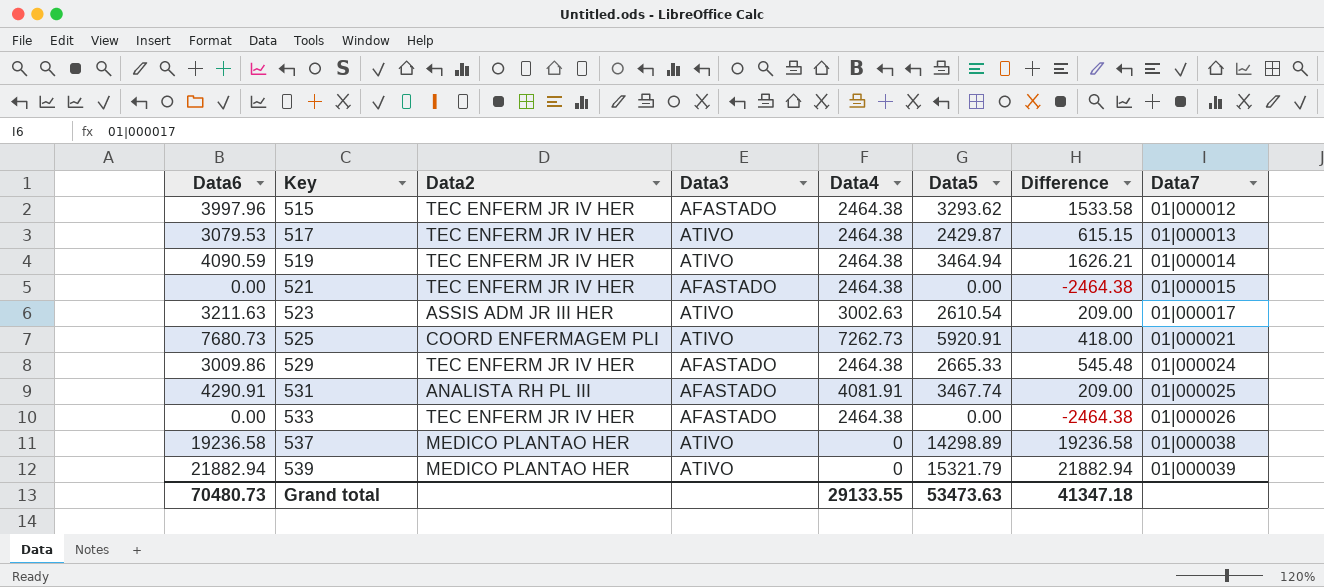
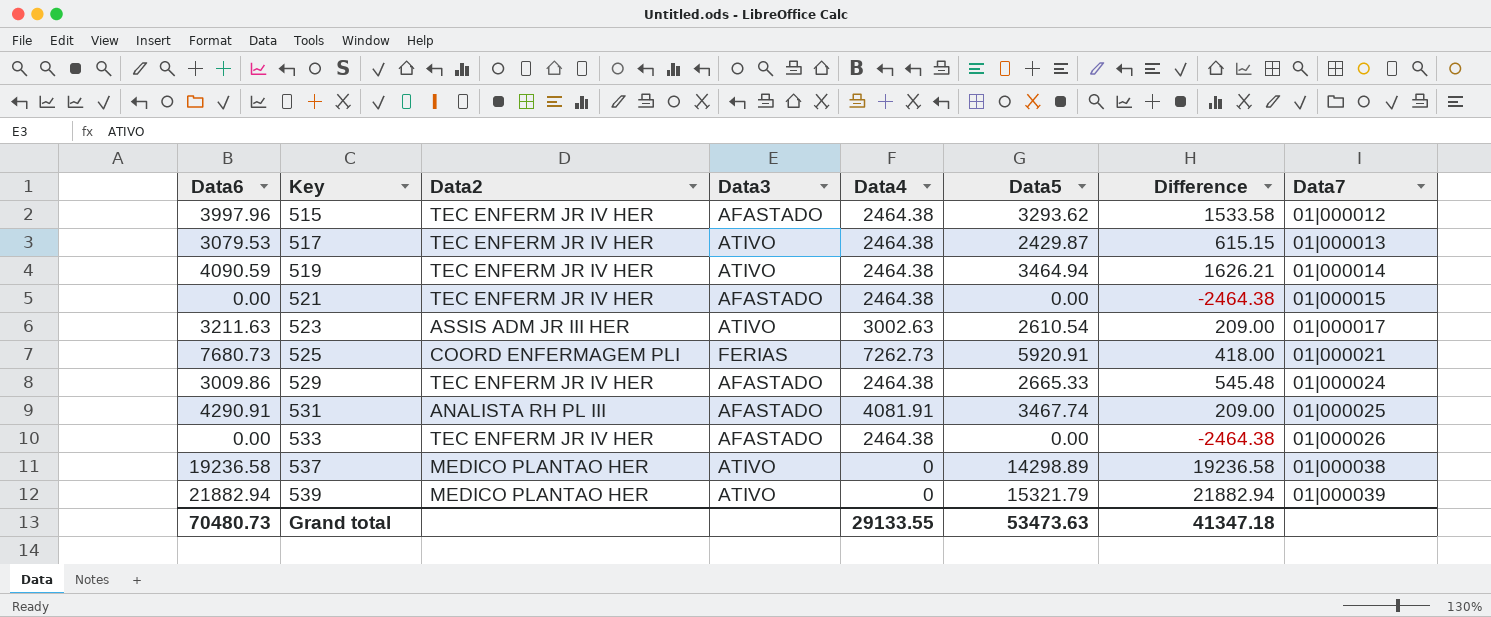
525 | Data3: ATIVO -> FERIAS

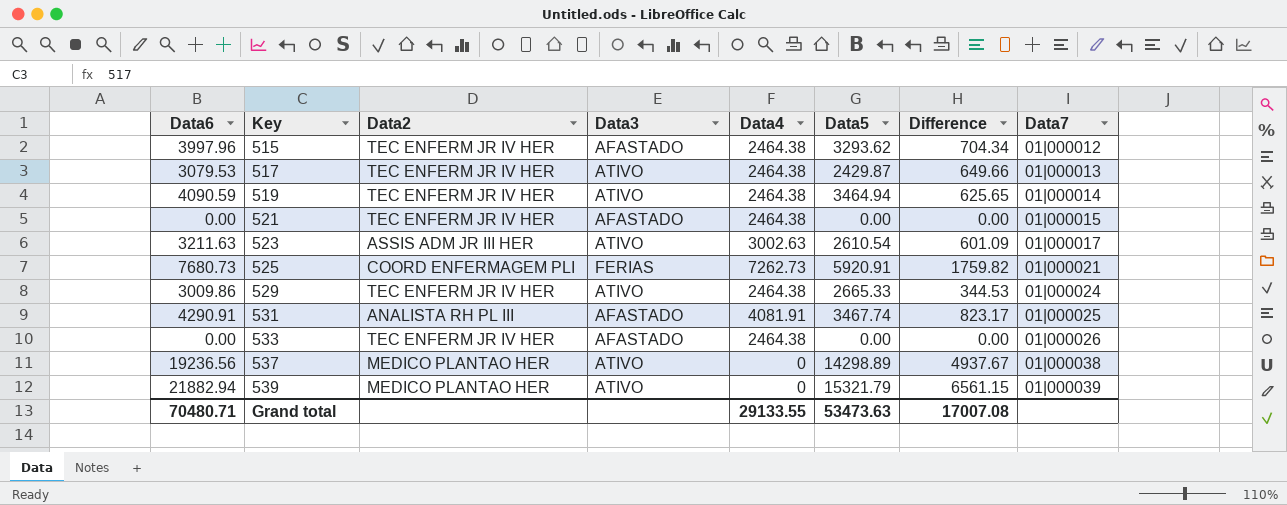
column Difference | formula: [Data6] - [Data4] -> [Data6] - [Data5]
529 | Data3: AFASTADO -> ATIVO
537 | Data6: 19236.58 -> 19236.56
Grand total | Data6: 70480.73 -> 70480.71
Grand total | Difference: 41347.18 -> 17007.08

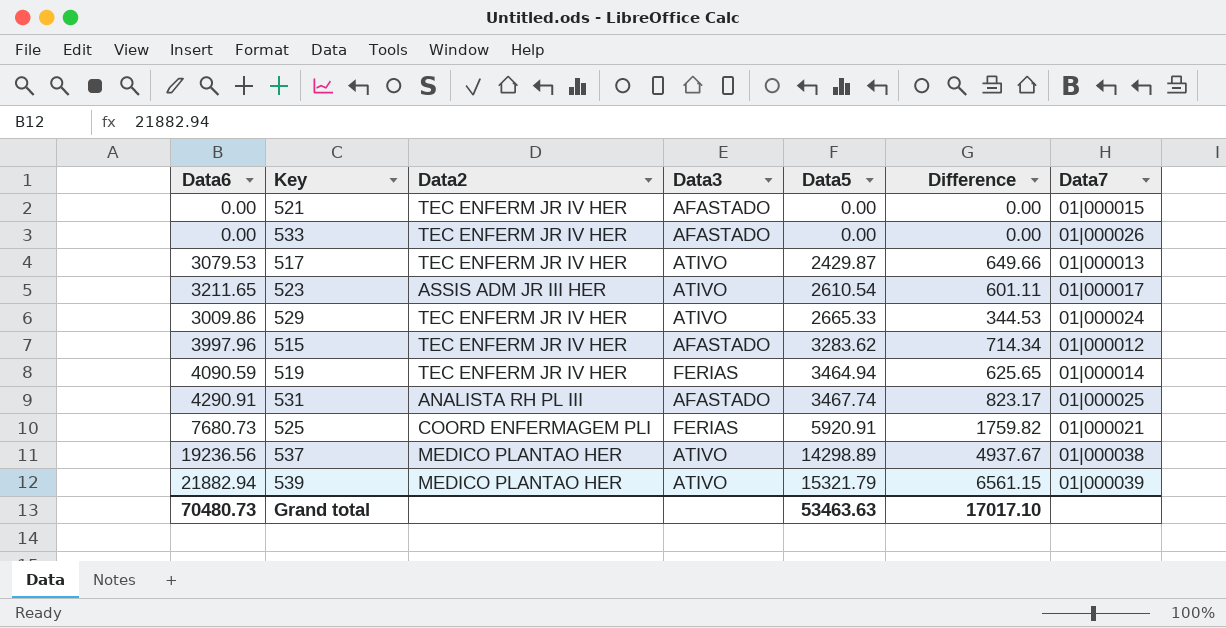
row order: Key ascending -> Data5 ascending
column Data4 | position: 5 -> none
523 | Data6: 3211.63 -> 3211.65
523 | Difference: 601.09 -> 601.11
515 | Data5: 3293.62 -> 3283.62
515 | Difference: 704.34 -> 714.34
519 | Data3: ATIVO -> FERIAS
Grand total | Data6: 70480.71 -> 70480.73
Grand total | Data5: 53473.63 -> 53463.63
Grand total | Difference: 17007.08 -> 17017.10

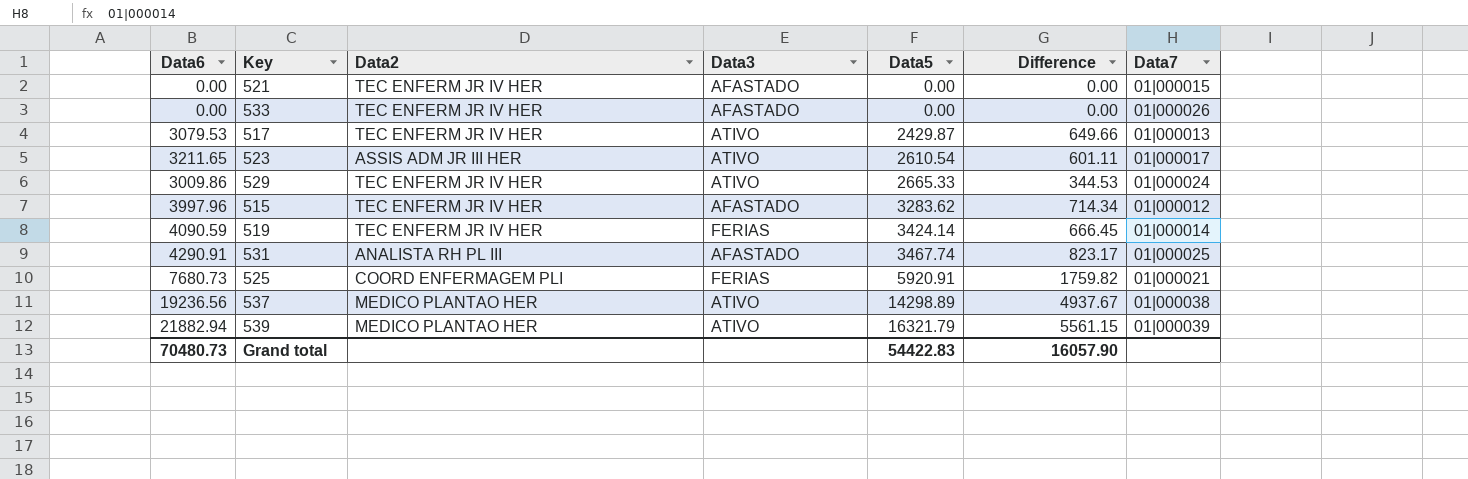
519 | Data5: 3464.94 -> 3424.14
519 | Difference: 625.65 -> 666.45
539 | Data5: 15321.79 -> 16321.79
539 | Difference: 6561.15 -> 5561.15
Grand total | Data5: 53463.63 -> 54422.83
Grand total | Difference: 17017.10 -> 16057.90

